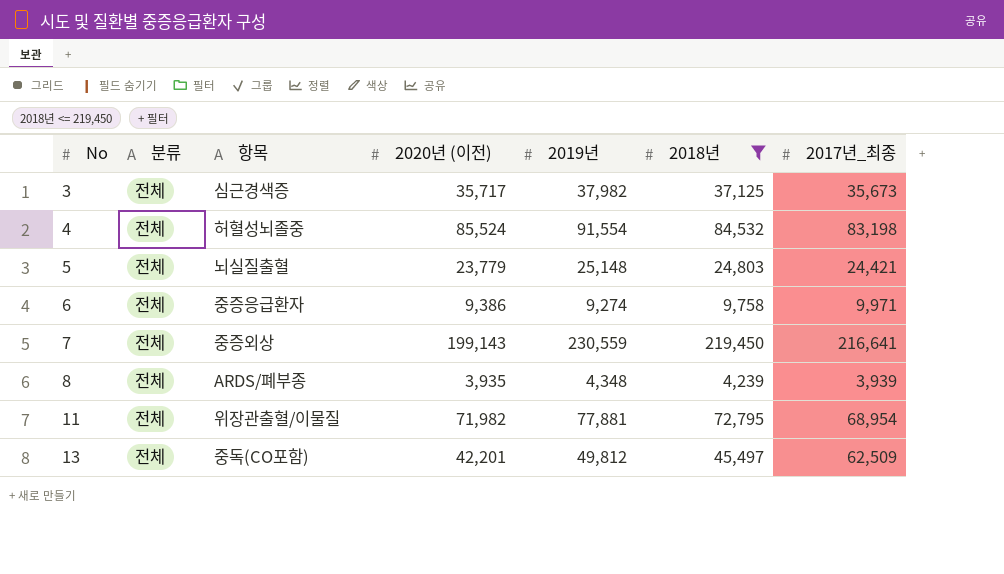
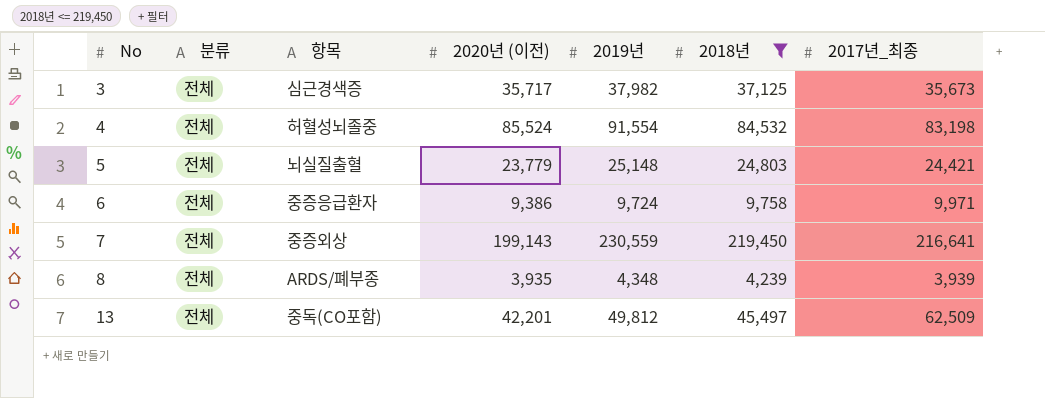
row 11: 전체 | 위장관출혈/이물질 | 71,982 | 77,881 | 72,795 | 68,954 -> none
6 | 2019년: 9,274 -> 9,724

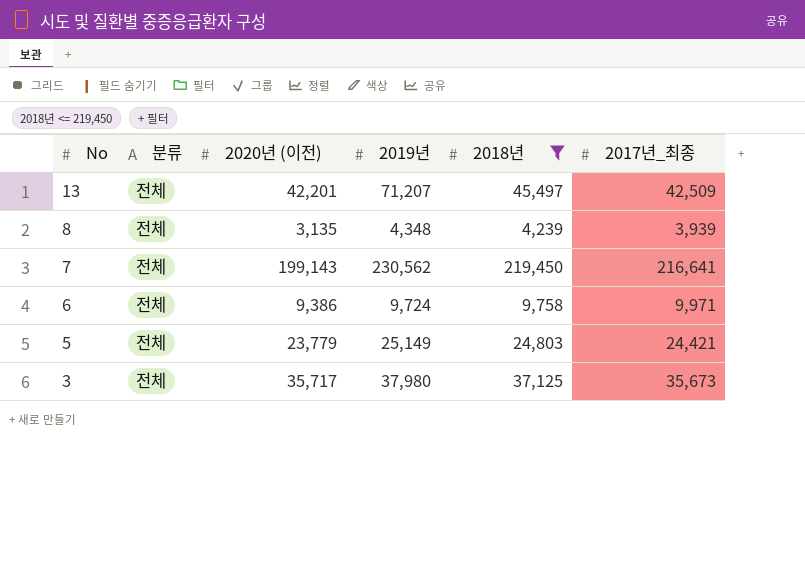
row order: No ascending -> No descending
column 항목 | position: 3 -> none
row 4: 전체 | 허혈성뇌졸중 | 85,524 | 91,554 | 84,532 | 83,198 -> none
13 | 2019년: 49,812 -> 71,207
13 | 2017년_최종: 62,509 -> 42,509
8 | 2020년 (이전): 3,935 -> 3,135
7 | 2019년: 230,559 -> 230,562
5 | 2019년: 25,148 -> 25,149
3 | 2019년: 37,982 -> 37,980

